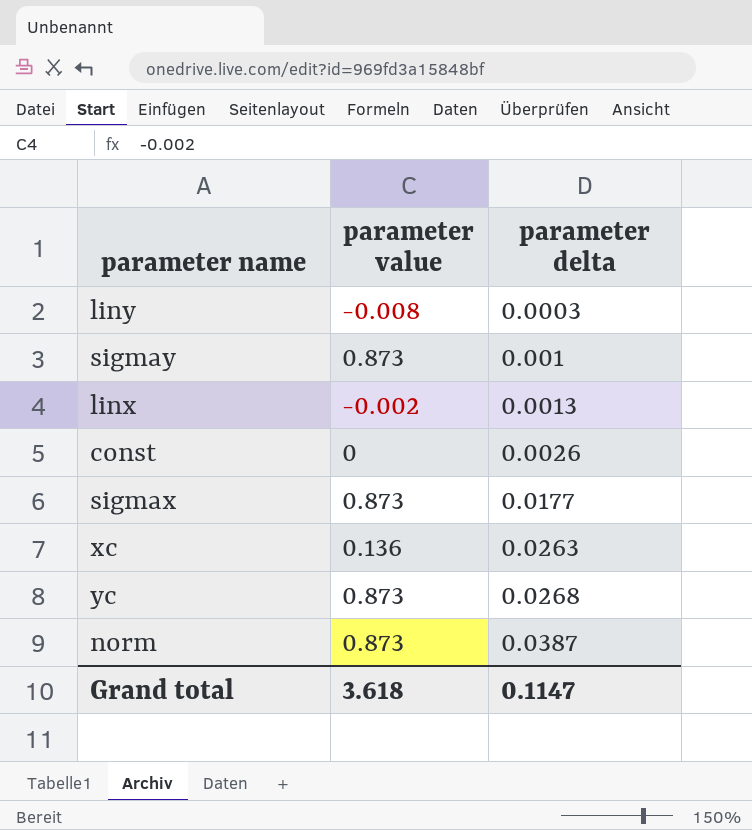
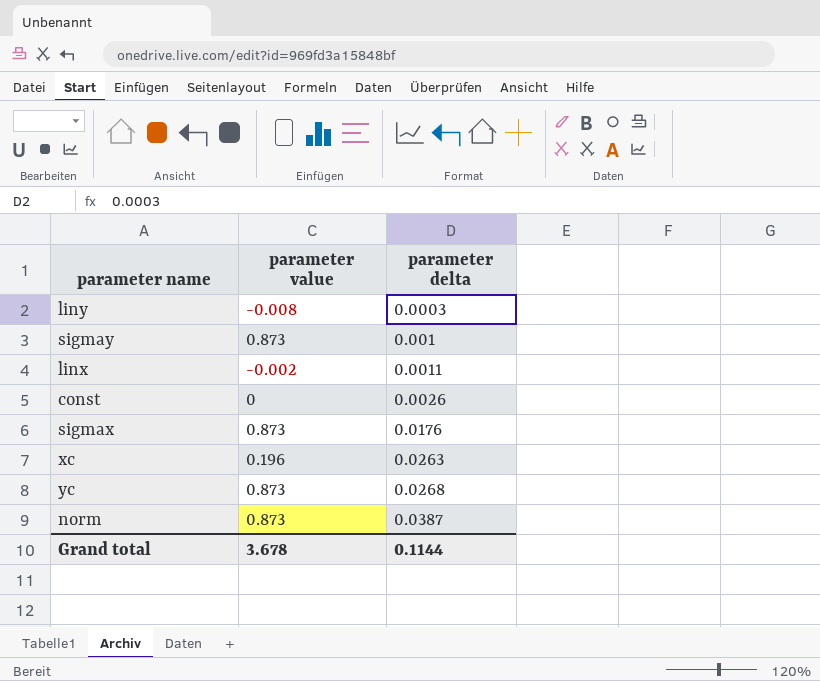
linx | parameter delta: 0.0013 -> 0.0011
sigmax | parameter delta: 0.0177 -> 0.0176
xc | parameter value: 0.136 -> 0.196
Grand total | parameter value: 3.618 -> 3.678
Grand total | parameter delta: 0.1147 -> 0.1144

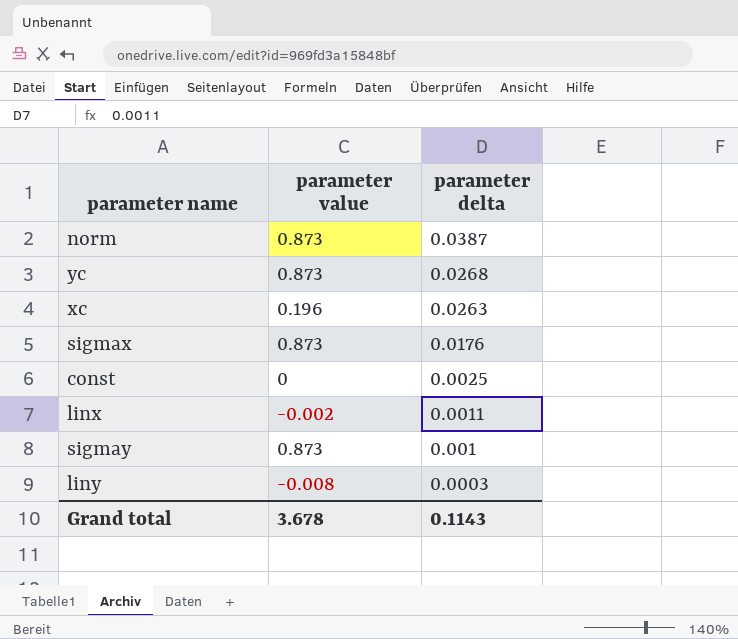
row order: parameter delta ascending -> parameter delta descending
const | parameter delta: 0.0026 -> 0.0025
Grand total | parameter delta: 0.1144 -> 0.1143

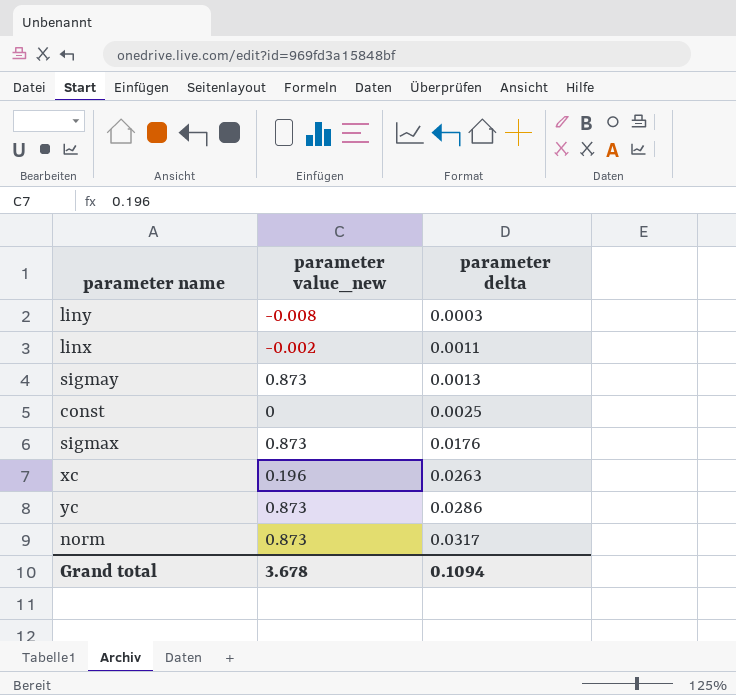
row order: parameter delta descending -> parameter delta ascending
column name: parameter value -> parameter value_new
sigmay | parameter delta: 0.001 -> 0.0013
yc | parameter delta: 0.0268 -> 0.0286
norm | parameter delta: 0.0387 -> 0.0317
Grand total | parameter delta: 0.1143 -> 0.1094

